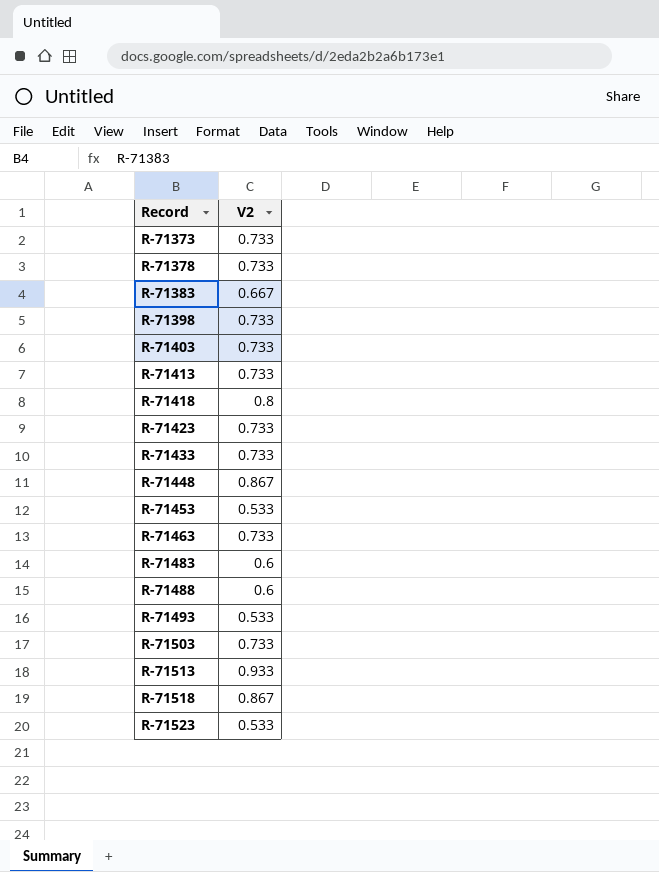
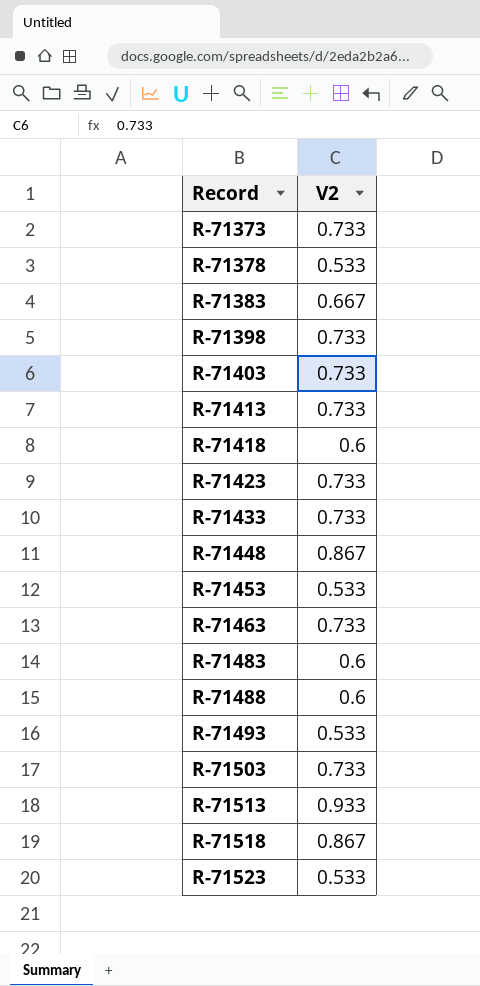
R-71378 | V2: 0.733 -> 0.533
R-71418 | V2: 0.8 -> 0.6

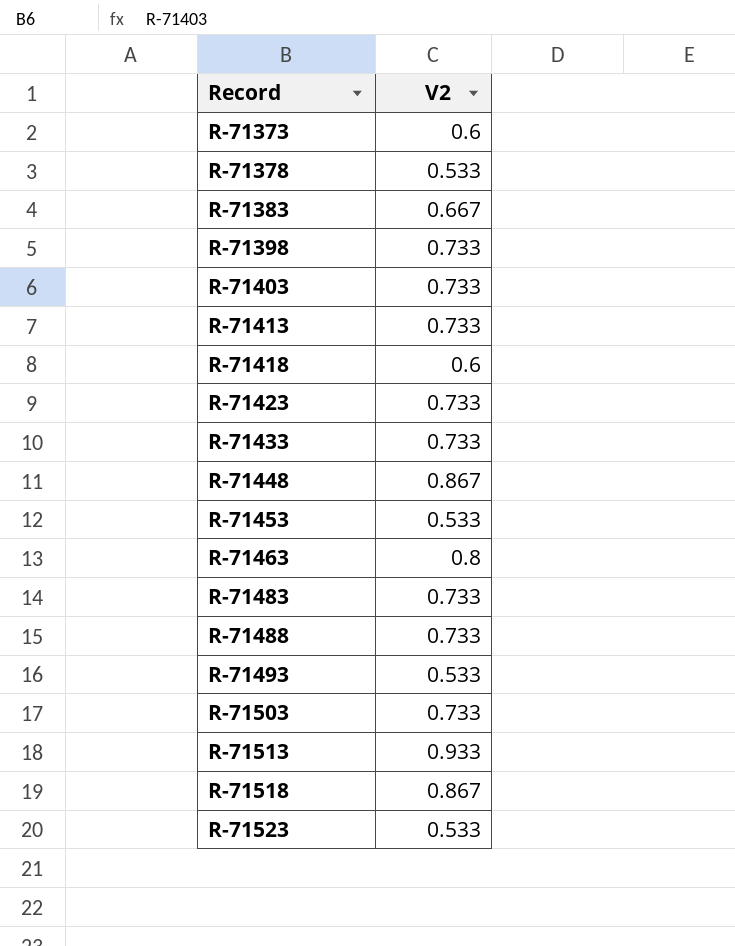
R-71373 | V2: 0.733 -> 0.6
R-71463 | V2: 0.733 -> 0.8
R-71483 | V2: 0.6 -> 0.733
R-71488 | V2: 0.6 -> 0.733

